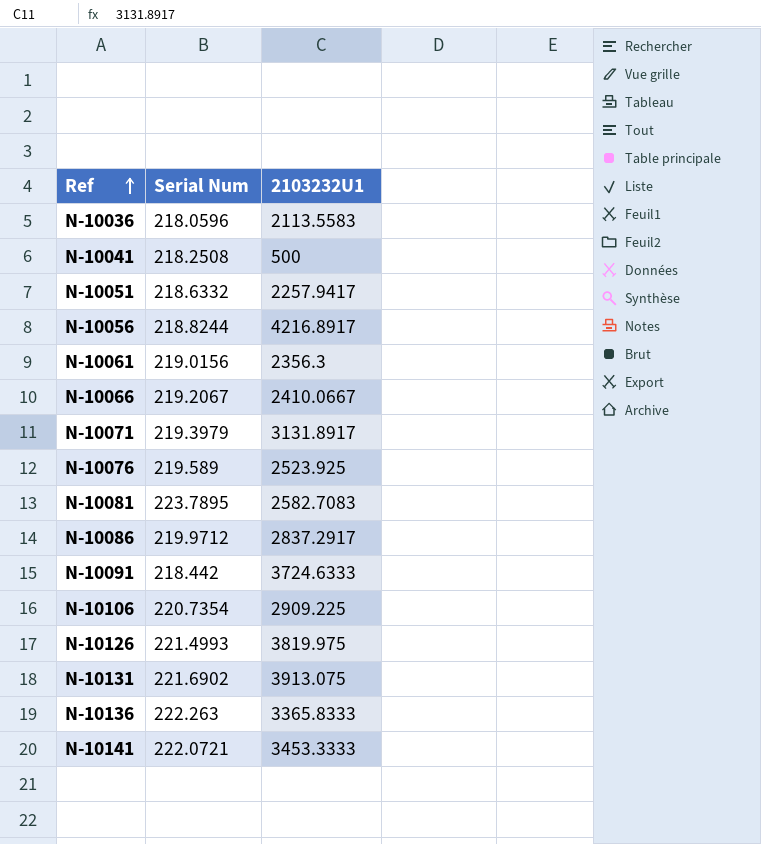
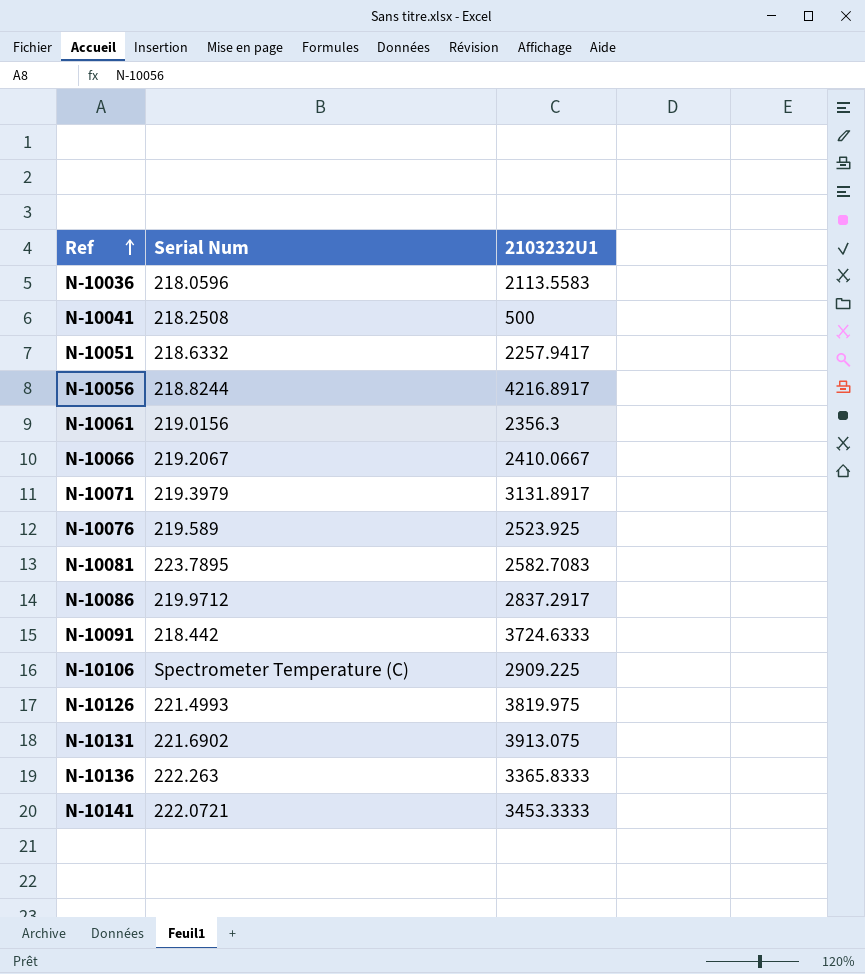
N-10106 | Serial Num: 220.7354 -> Spectrometer Temperature (C)

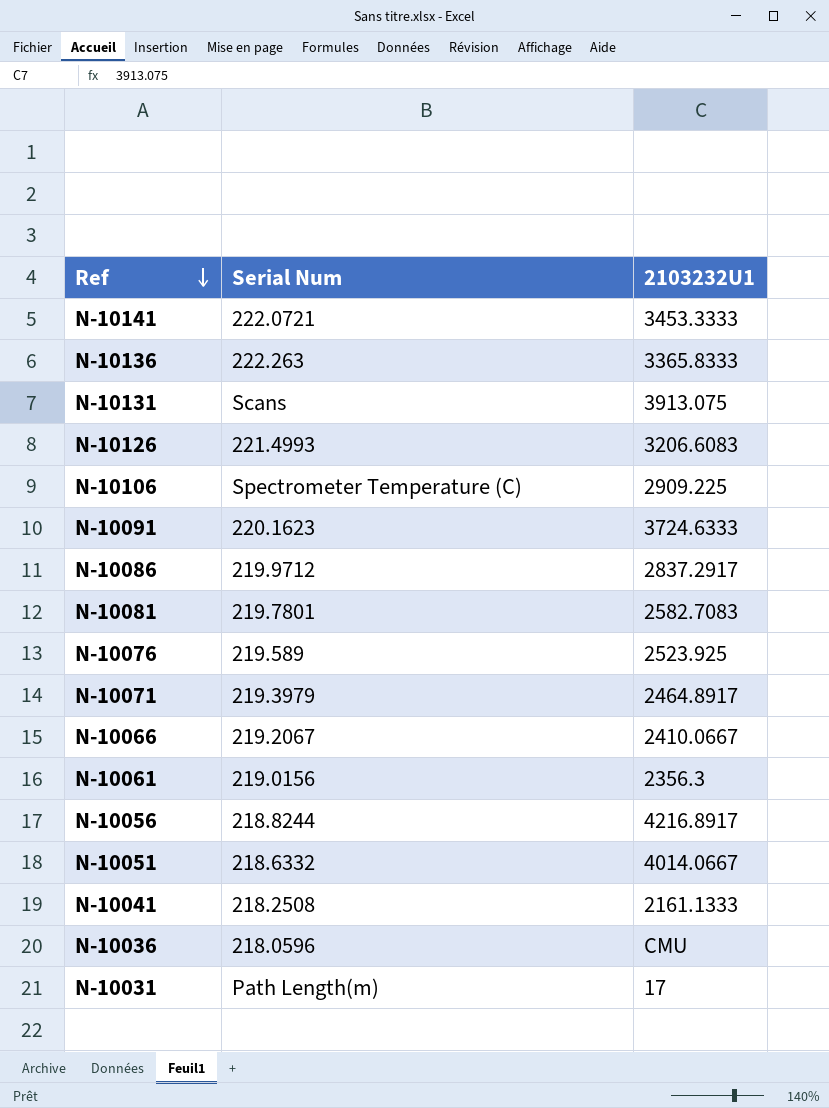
row order: Ref ascending -> Ref descending
N-10131 | Serial Num: 221.6902 -> Scans
N-10126 | 2103232U1: 3819.975 -> 3206.6083
N-10091 | Serial Num: 218.442 -> 220.1623
N-10081 | Serial Num: 223.7895 -> 219.7801
N-10071 | 2103232U1: 3131.8917 -> 2464.8917
N-10051 | 2103232U1: 2257.9417 -> 4014.0667
N-10041 | 2103232U1: 500 -> 2161.1333
N-10036 | 2103232U1: 2113.5583 -> CMU
row N-10031: none -> Path Length(m) | 17

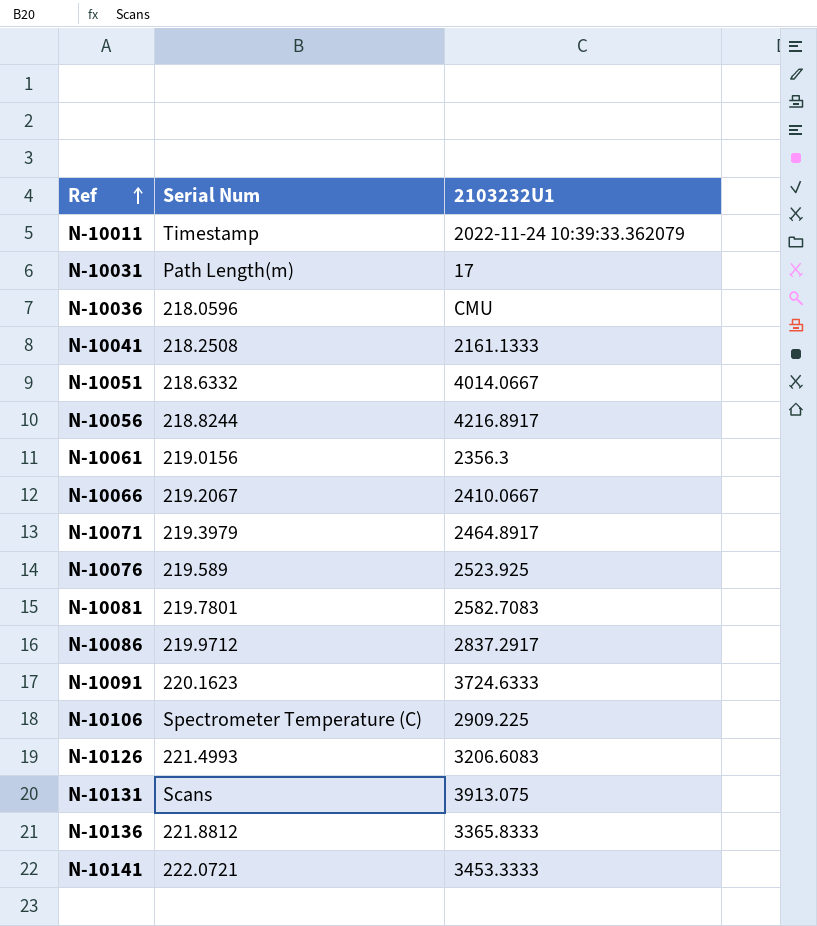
row order: Ref descending -> Ref ascending
row N-10011: none -> Timestamp | 2022-11-24 10:39:33.362079
N-10136 | Serial Num: 222.263 -> 221.8812

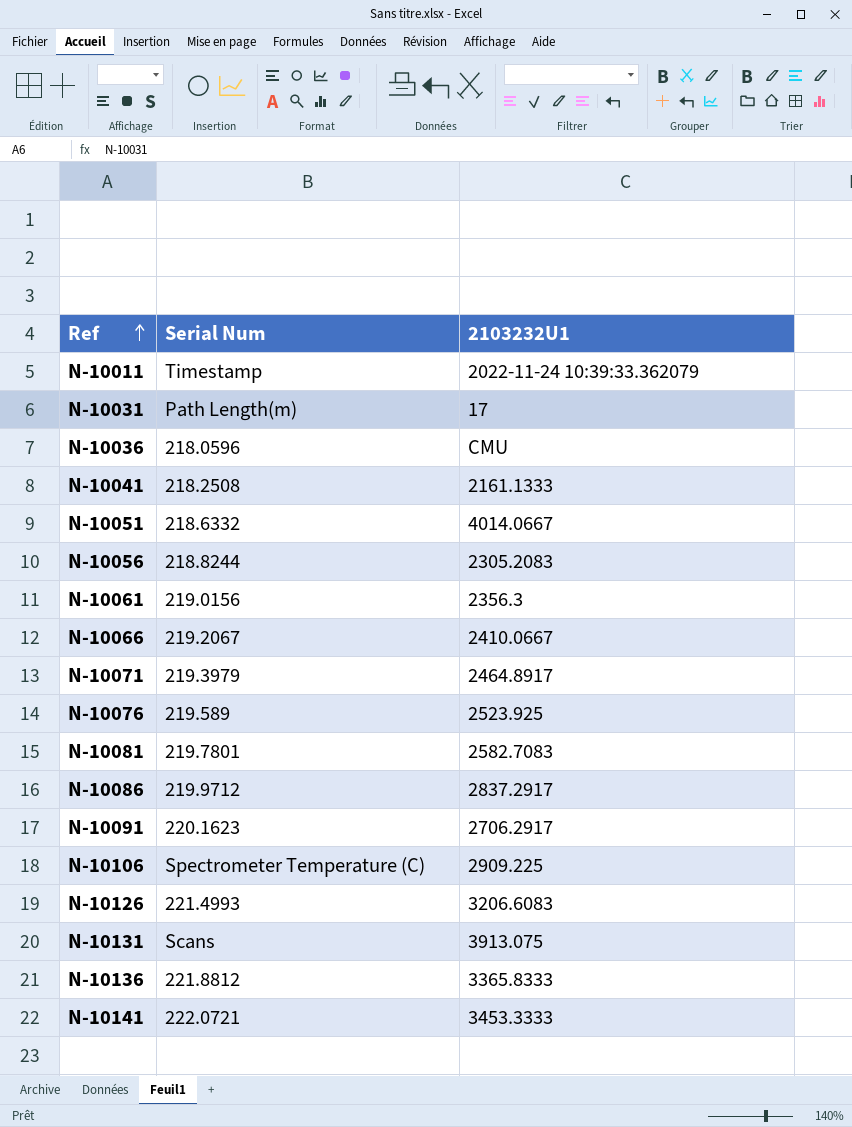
N-10056 | 2103232U1: 4216.8917 -> 2305.2083
N-10091 | 2103232U1: 3724.6333 -> 2706.2917

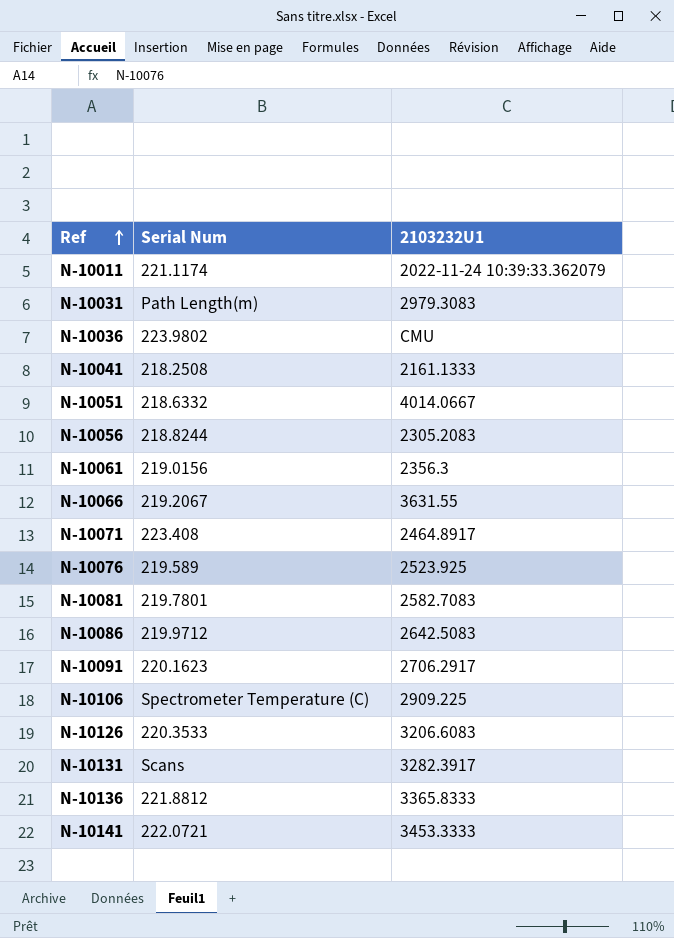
N-10011 | Serial Num: Timestamp -> 221.1174
N-10031 | 2103232U1: 17 -> 2979.3083
N-10036 | Serial Num: 218.0596 -> 223.9802
N-10066 | 2103232U1: 2410.0667 -> 3631.55
N-10071 | Serial Num: 219.3979 -> 223.408
N-10086 | 2103232U1: 2837.2917 -> 2642.5083
N-10126 | Serial Num: 221.4993 -> 220.3533
N-10131 | 2103232U1: 3913.075 -> 3282.3917

